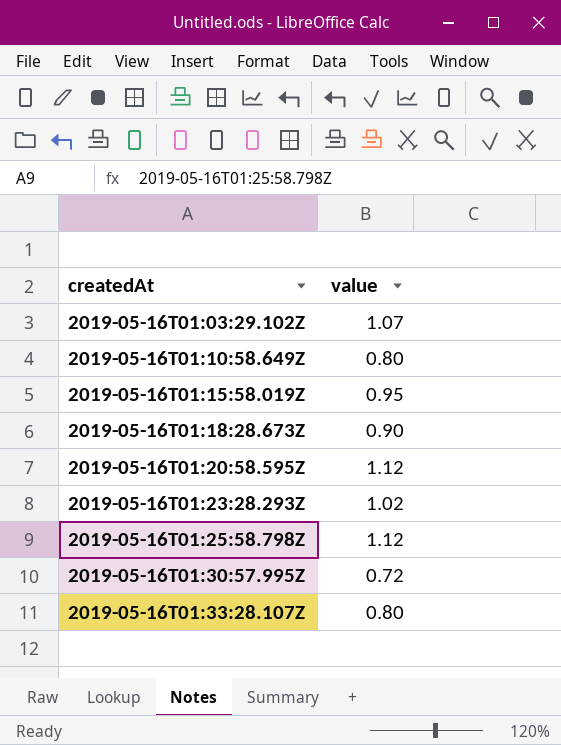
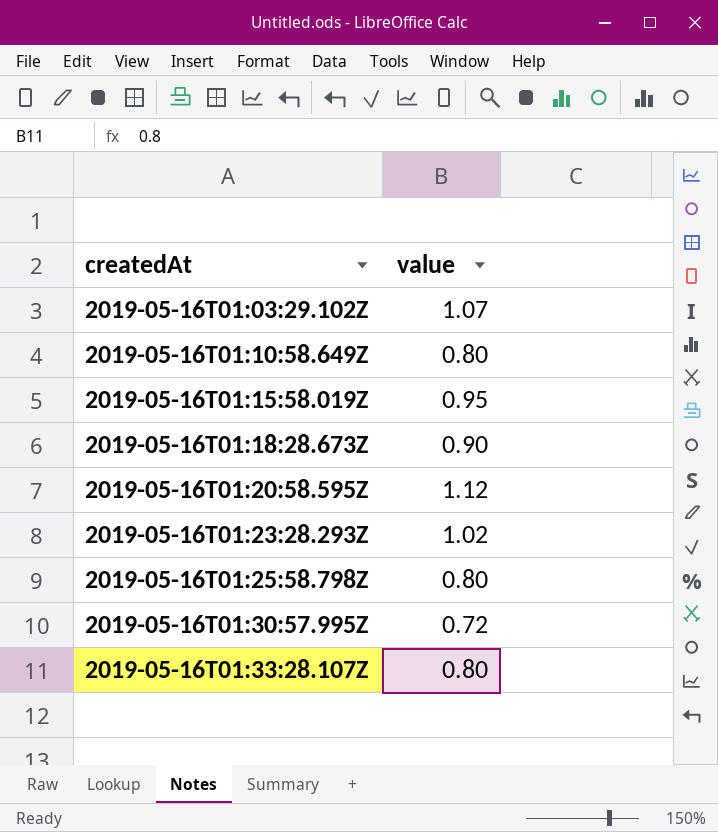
2019-05-16T01:25:58.798Z | value: 1.12 -> 0.80

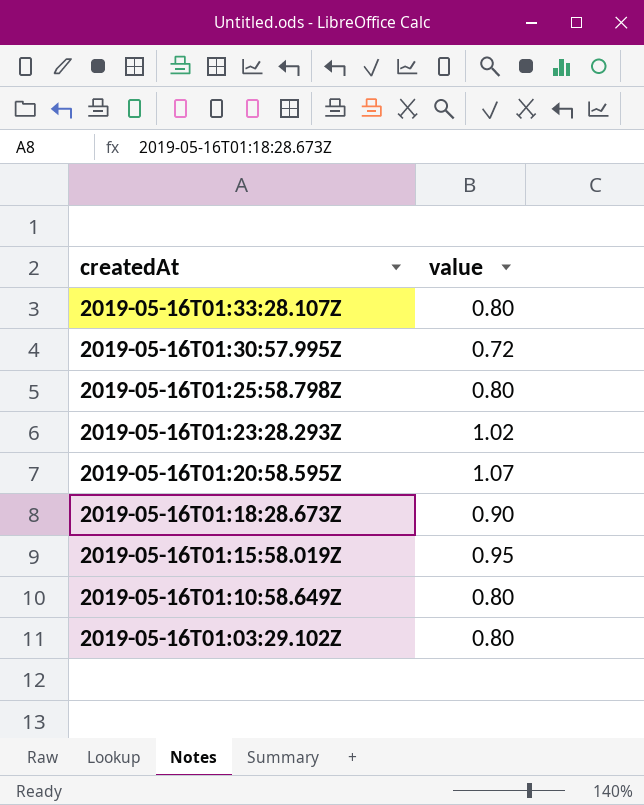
row order: createdAt ascending -> createdAt descending
2019-05-16T01:20:58.595Z | value: 1.12 -> 1.07
2019-05-16T01:03:29.102Z | value: 1.07 -> 0.80

